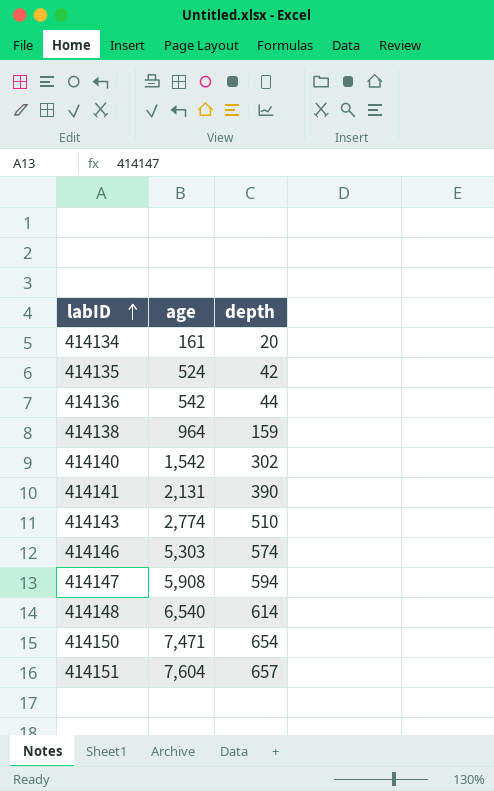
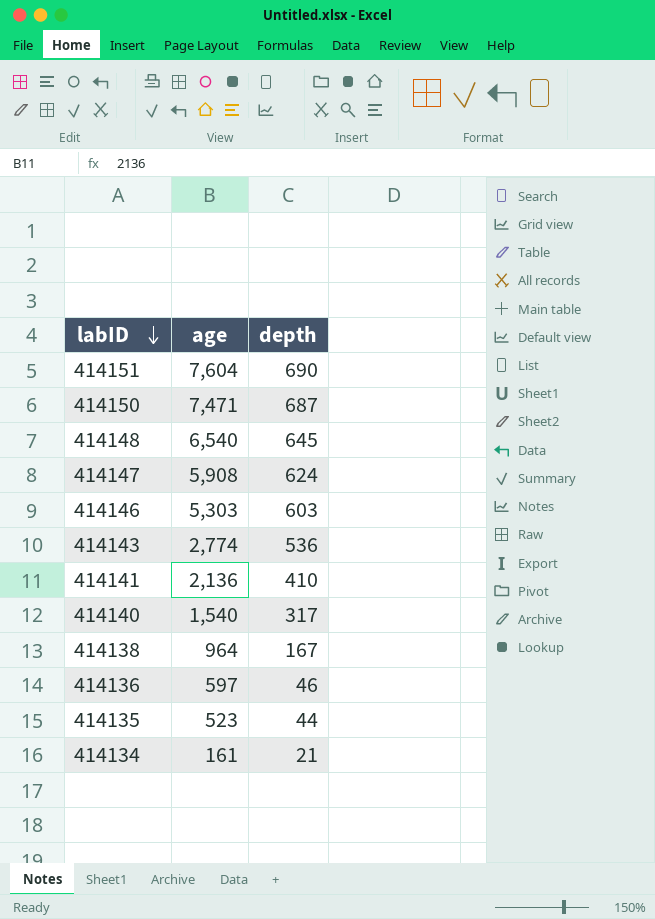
row order: labID ascending -> labID descending
414151 | depth: 657 -> 690
414150 | depth: 654 -> 687
414148 | depth: 614 -> 645
414147 | depth: 594 -> 624
414146 | depth: 574 -> 603
414143 | depth: 510 -> 536
414141 | age: 2,131 -> 2,136
414141 | depth: 390 -> 410
414140 | age: 1,542 -> 1,540
414140 | depth: 302 -> 317
414138 | depth: 159 -> 167
414136 | age: 542 -> 597
414136 | depth: 44 -> 46
414135 | age: 524 -> 523
414135 | depth: 42 -> 44
414134 | depth: 20 -> 21

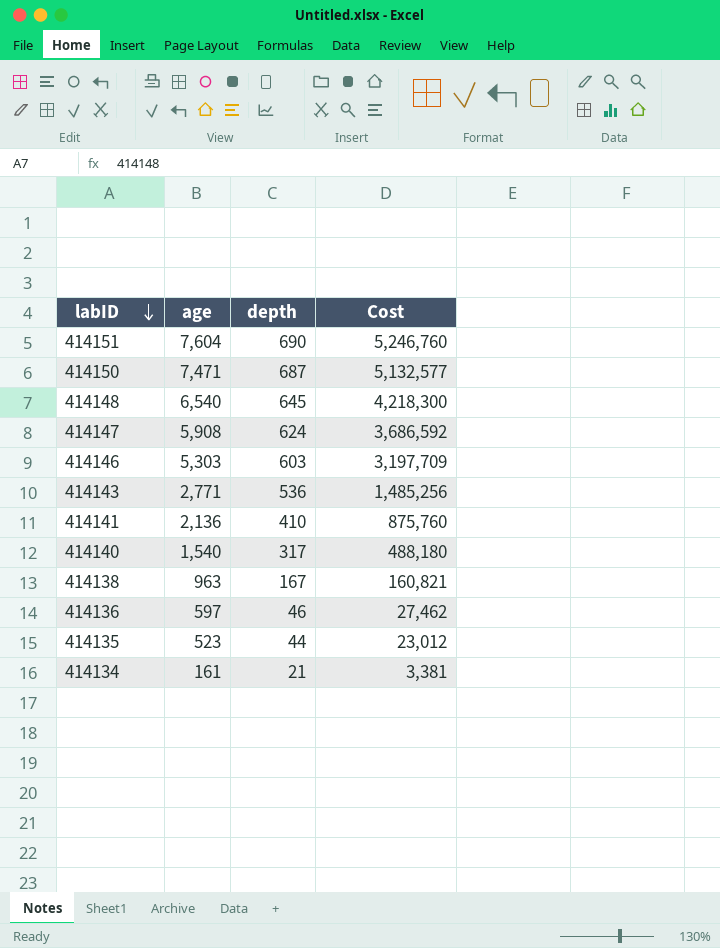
column Cost | formula: none -> [age] * [depth]
414143 | age: 2,774 -> 2,771
414138 | age: 964 -> 963

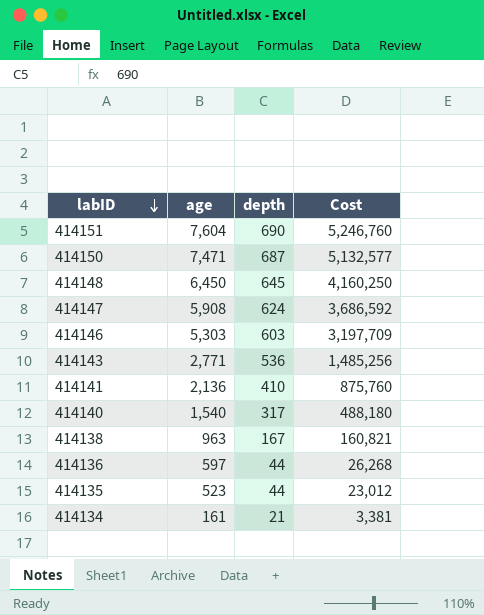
414148 | age: 6,540 -> 6,450
414148 | Cost: 4,218,300 -> 4,160,250
414136 | depth: 46 -> 44
414136 | Cost: 27,462 -> 26,268

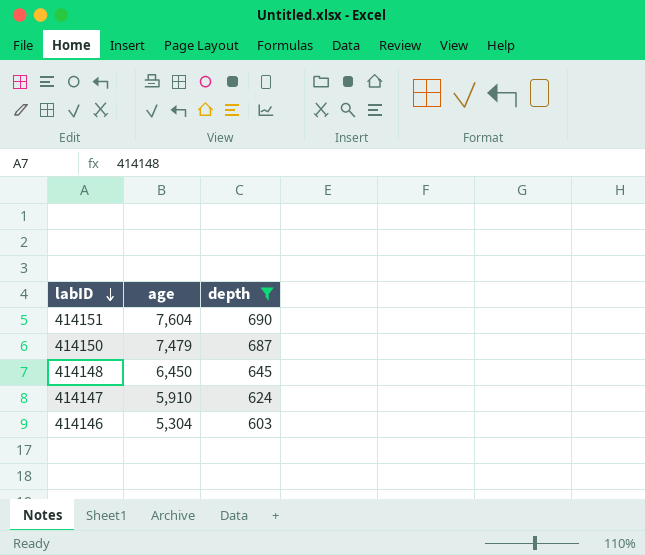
filter: none -> depth >= 603
column Cost | formula: [age] * [depth] -> none
414150 | age: 7,471 -> 7,479
414147 | age: 5,908 -> 5,910
414146 | age: 5,303 -> 5,304

